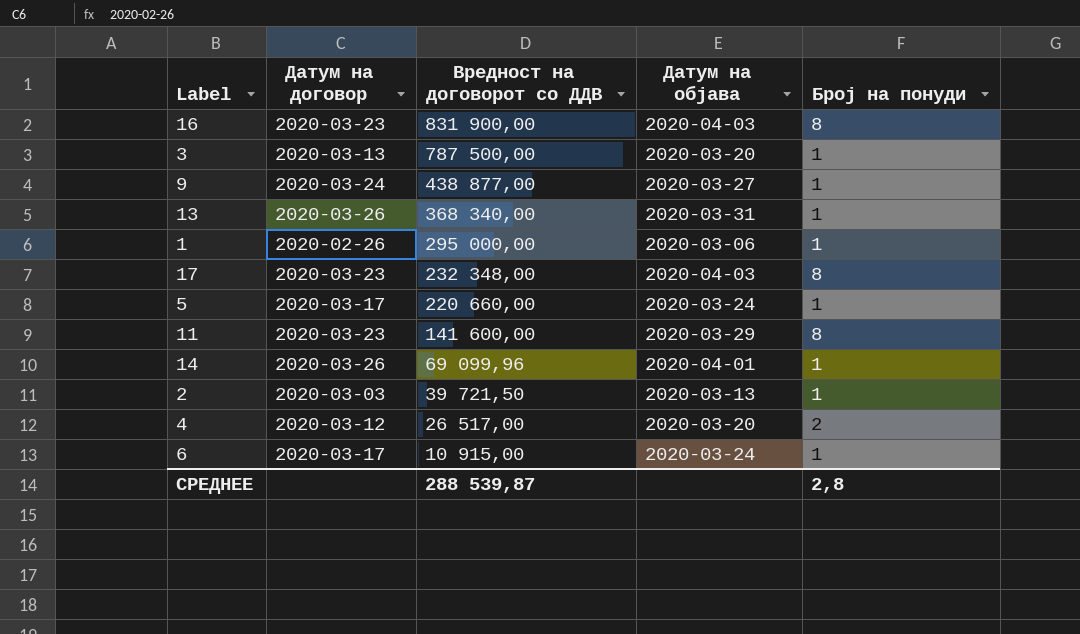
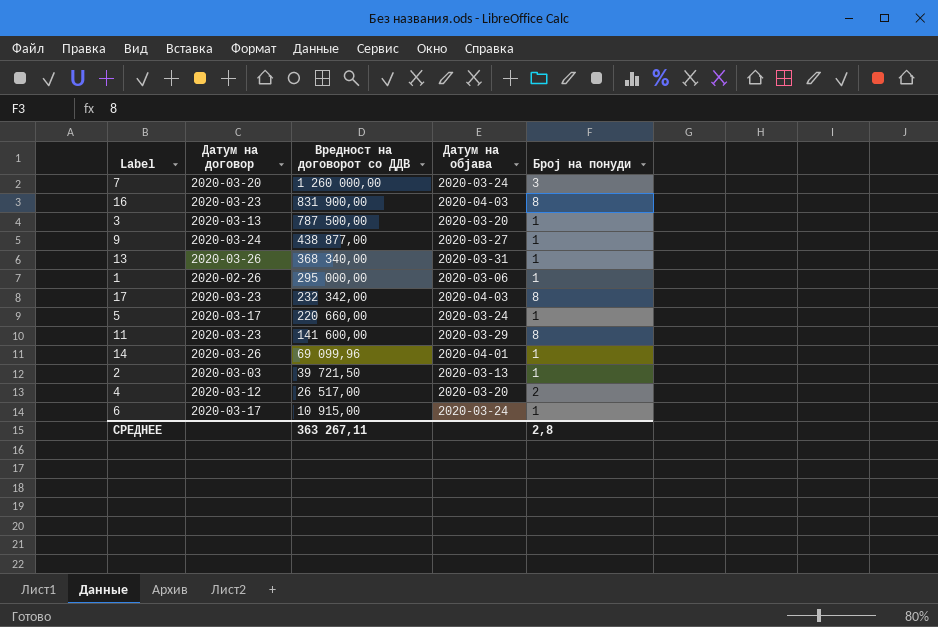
row 7: none -> 2020-03-20 | 1 260 000,00 | 2020-03-24 | 3
17 | Вредност на договорот со ДДВ: 232 348,00 -> 232 342,00
СРЕДНЕЕ | Вредност на договорот со ДДВ: 288 539,87 -> 363 267,11

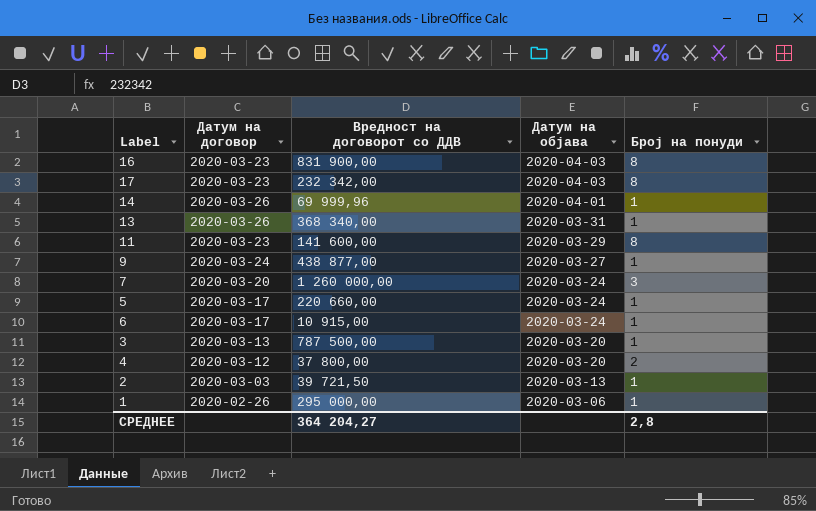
row order: Вредност на договорот со ДДВ descending -> Датум на објава descending
14 | Вредност на договорот со ДДВ: 69 099,96 -> 69 999,96
4 | Вредност на договорот со ДДВ: 26 517,00 -> 37 800,00
СРЕДНЕЕ | Вредност на договорот со ДДВ: 363 267,11 -> 364 204,27

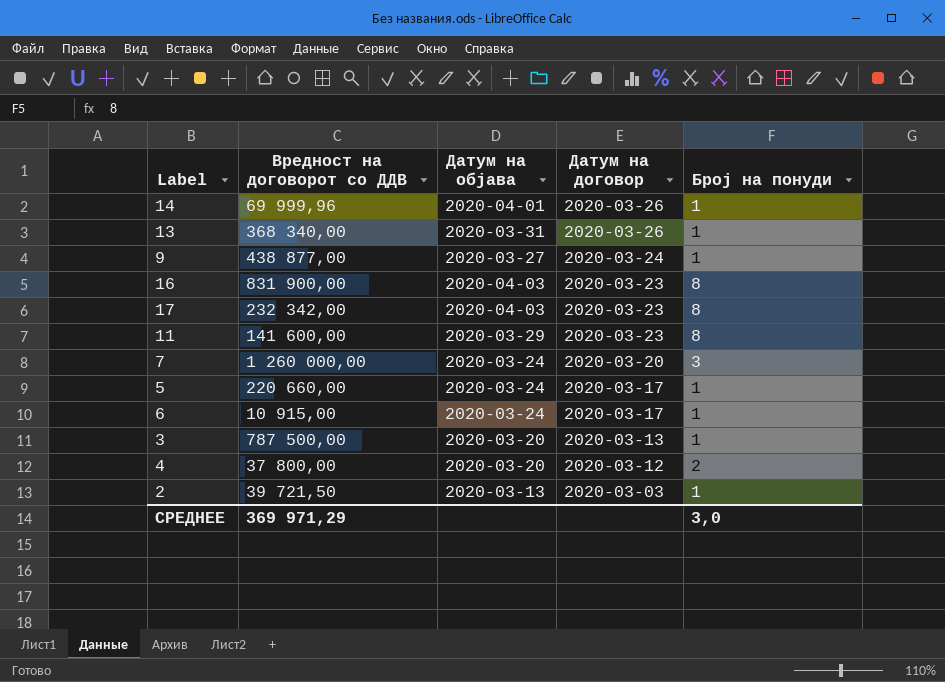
row order: Датум на објава descending -> Датум на договор descending
column Датум на договор | position: 2 -> 4
row 1: 2020-02-26 | 295 000,00 | 2020-03-06 | 1 -> none
СРЕДНЕЕ | Вредност на договорот со ДДВ: 364 204,27 -> 369 971,29
СРЕДНЕЕ | Број на понуди: 2,8 -> 3,0

